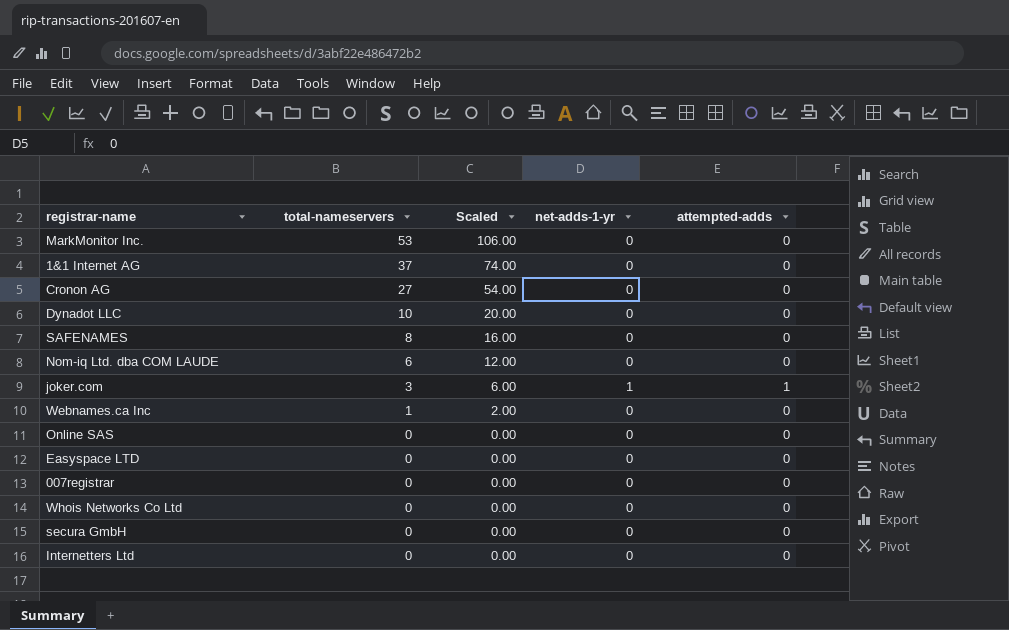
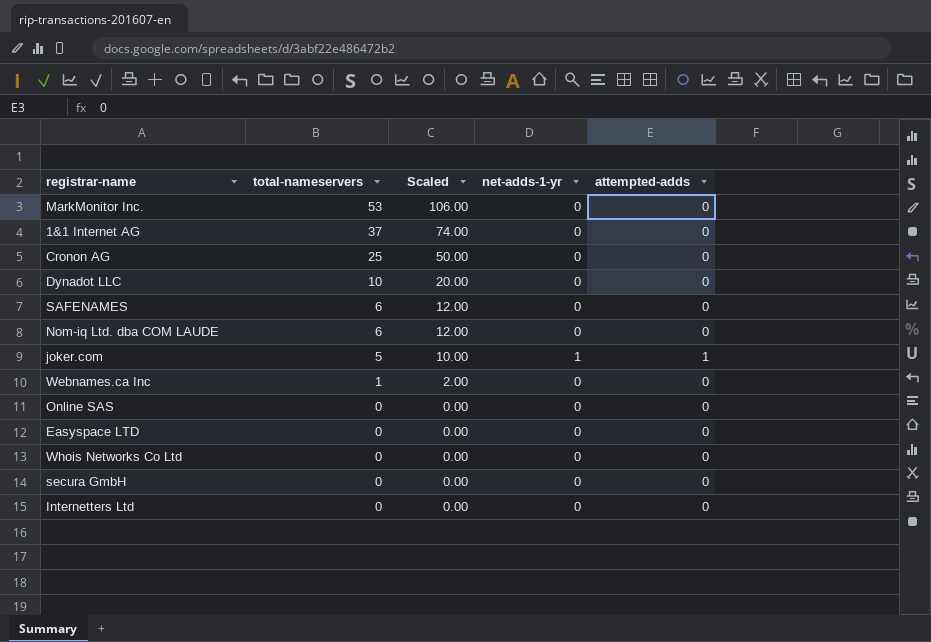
row 007registrar: 0 | 0.00 | 0 | 0 -> none
Cronon AG | total-nameservers: 27 -> 25
Cronon AG | Scaled: 54.00 -> 50.00
SAFENAMES | total-nameservers: 8 -> 6
SAFENAMES | Scaled: 16.00 -> 12.00
joker.com | total-nameservers: 3 -> 5
joker.com | Scaled: 6.00 -> 10.00

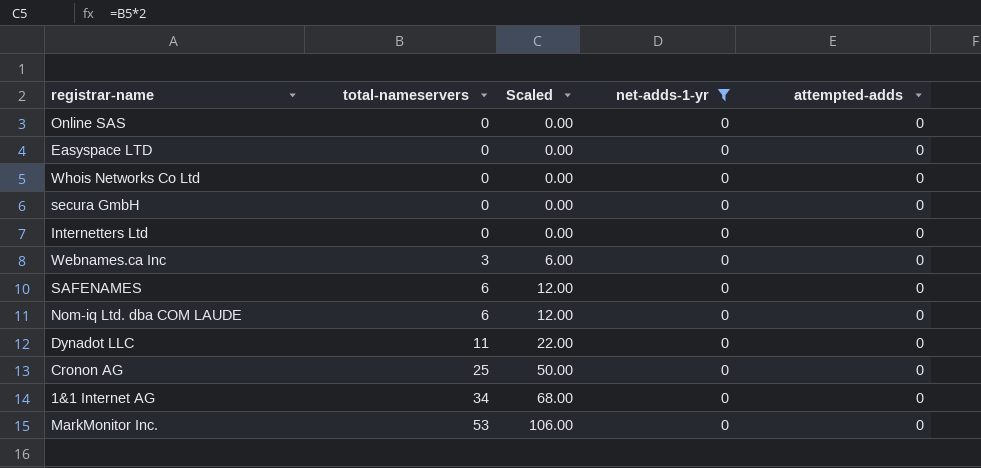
filter: none -> net-adds-1-yr = 0
row order: total-nameservers descending -> total-nameservers ascending
Webnames.ca Inc | total-nameservers: 1 -> 3
Webnames.ca Inc | Scaled: 2.00 -> 6.00
Dynadot LLC | total-nameservers: 10 -> 11
Dynadot LLC | Scaled: 20.00 -> 22.00
1&1 Internet AG | total-nameservers: 37 -> 34
1&1 Internet AG | Scaled: 74.00 -> 68.00

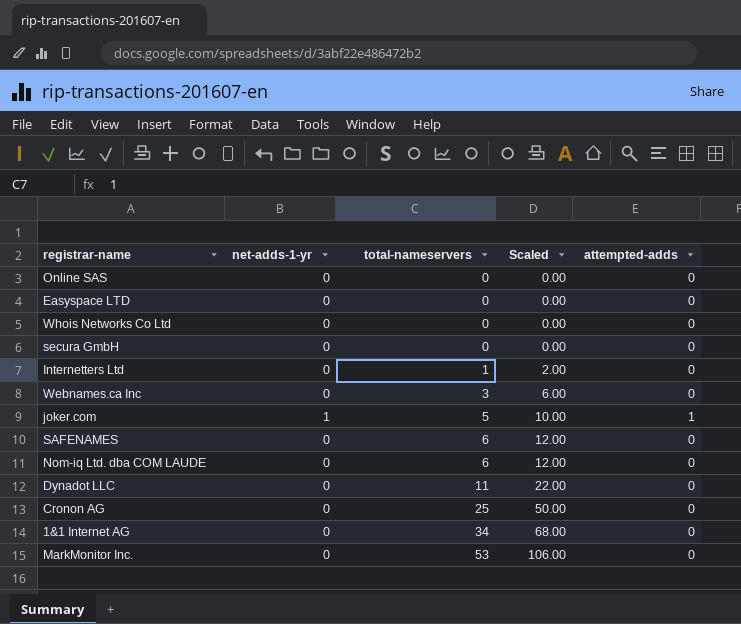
filter: net-adds-1-yr = 0 -> none
column net-adds-1-yr | position: 4 -> 2
Internetters Ltd | total-nameservers: 0 -> 1
Internetters Ltd | Scaled: 0.00 -> 2.00

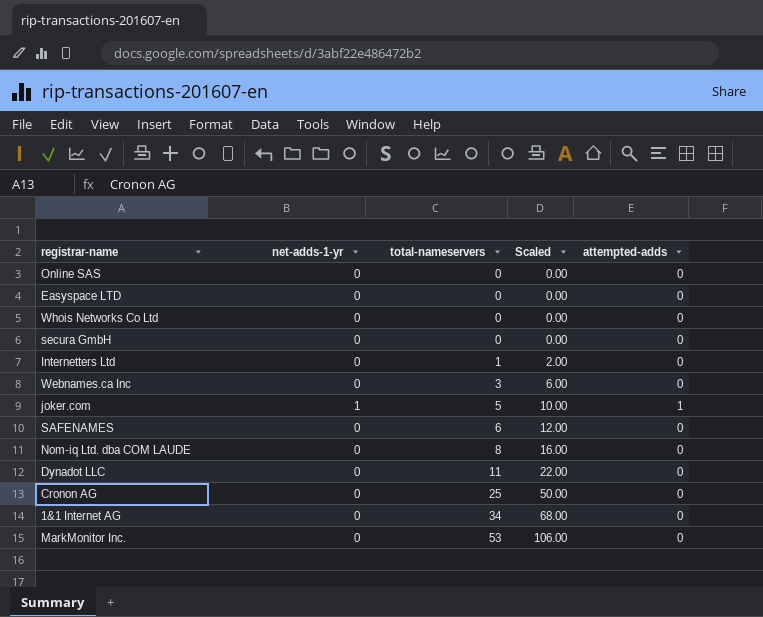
Nom-iq Ltd. dba COM LAUDE | total-nameservers: 6 -> 8
Nom-iq Ltd. dba COM LAUDE | Scaled: 12.00 -> 16.00

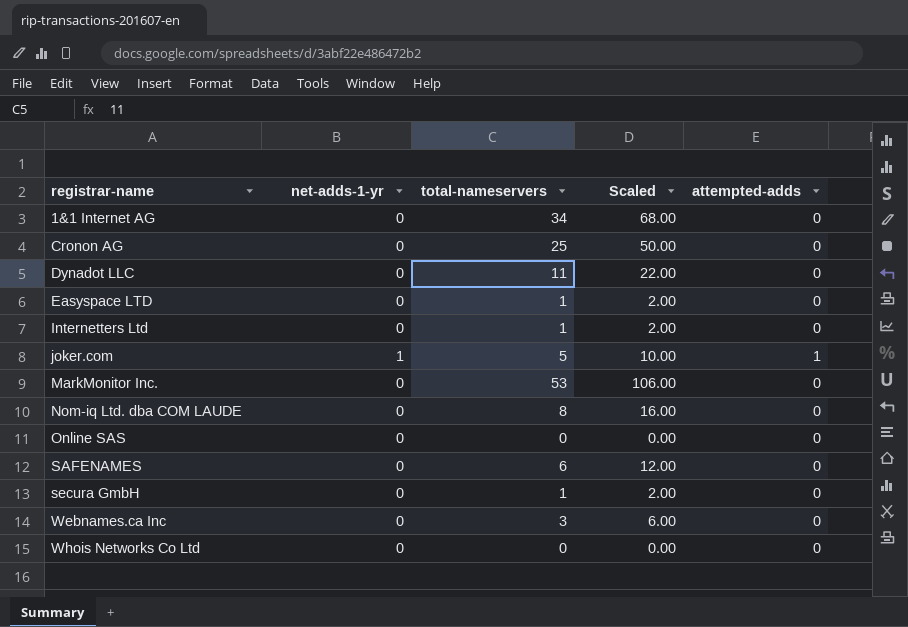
row order: total-nameservers ascending -> registrar-name ascending
Easyspace LTD | total-nameservers: 0 -> 1
Easyspace LTD | Scaled: 0.00 -> 2.00
secura GmbH | total-nameservers: 0 -> 1
secura GmbH | Scaled: 0.00 -> 2.00

